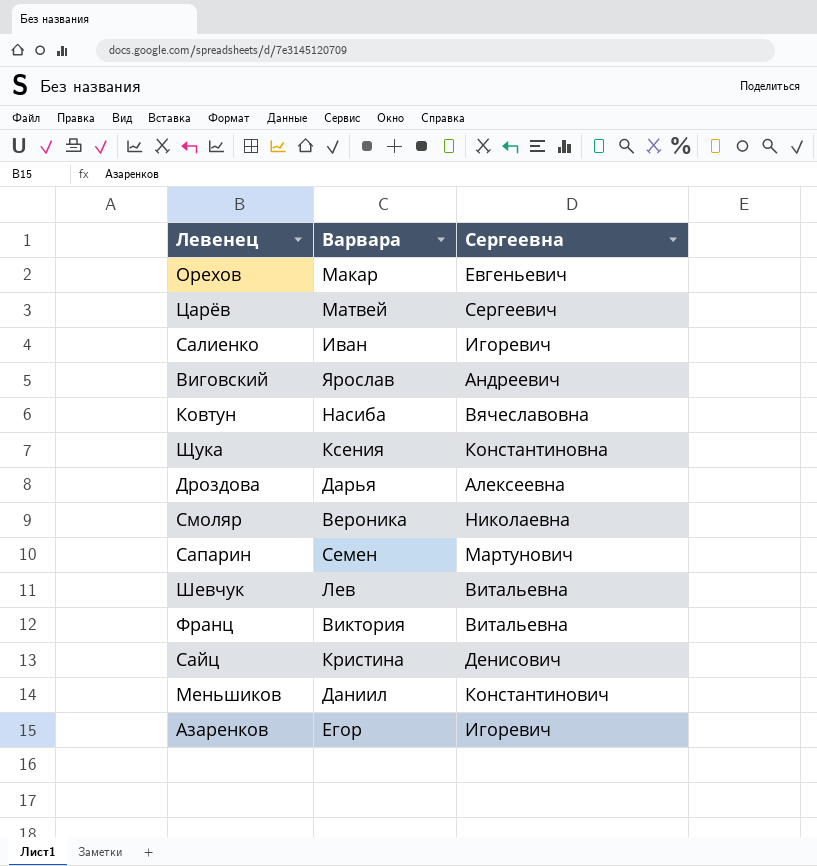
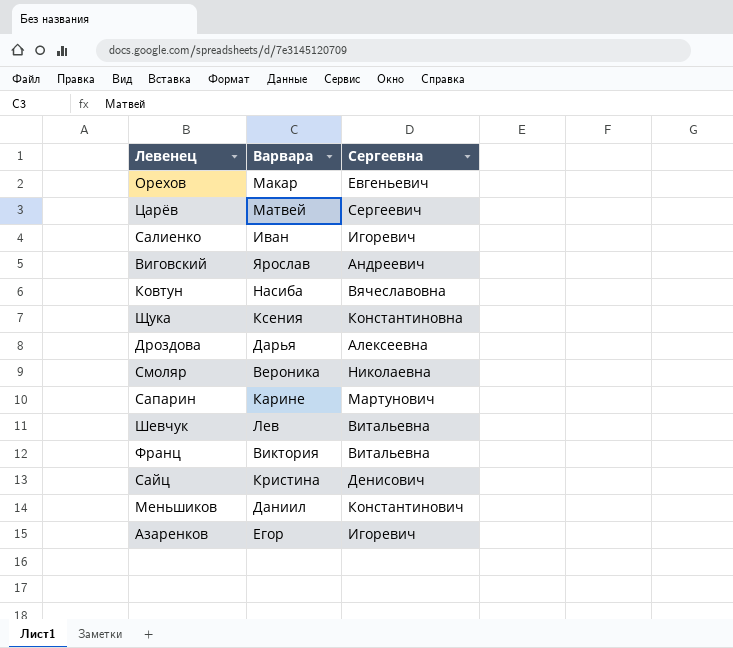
Сапарин | Варвара: Семен -> Карине

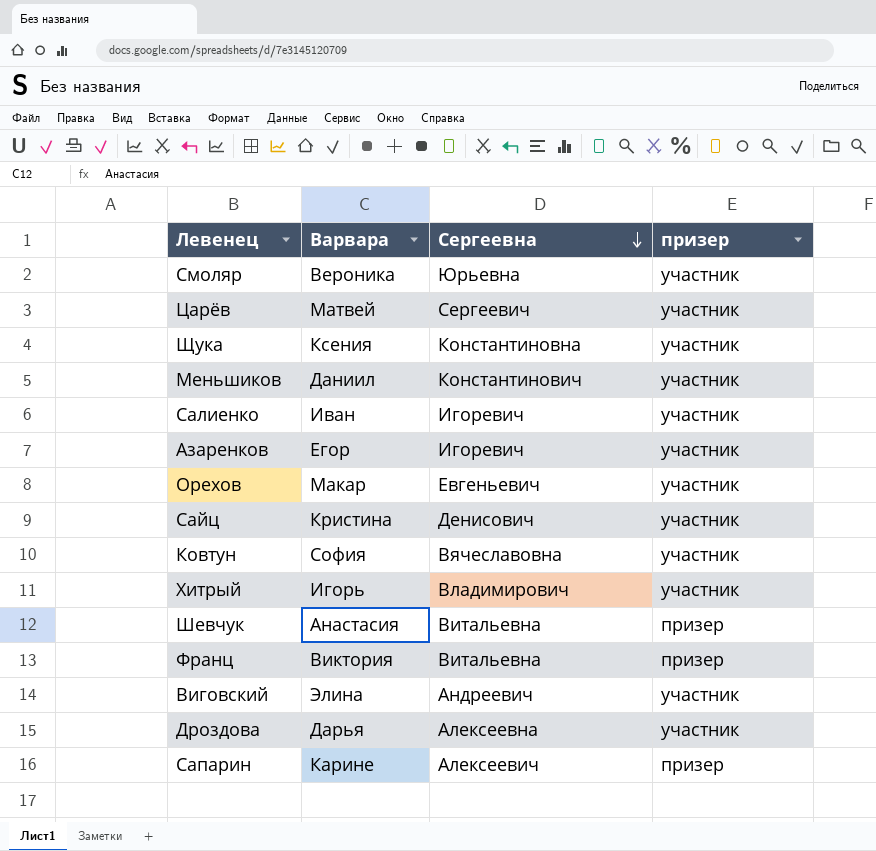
row order: none -> Сергеевна descending
column призер | position: none -> 4
Смоляр | Сергеевна: Николаевна -> Юрьевна
Ковтун | Варвара: Насиба -> София
row Хитрый: none -> Игорь | Владимирович | участник
Шевчук | Варвара: Лев -> Анастасия
Виговский | Варвара: Ярослав -> Элина
Сапарин | Сергеевна: Мартунович -> Алексеевич

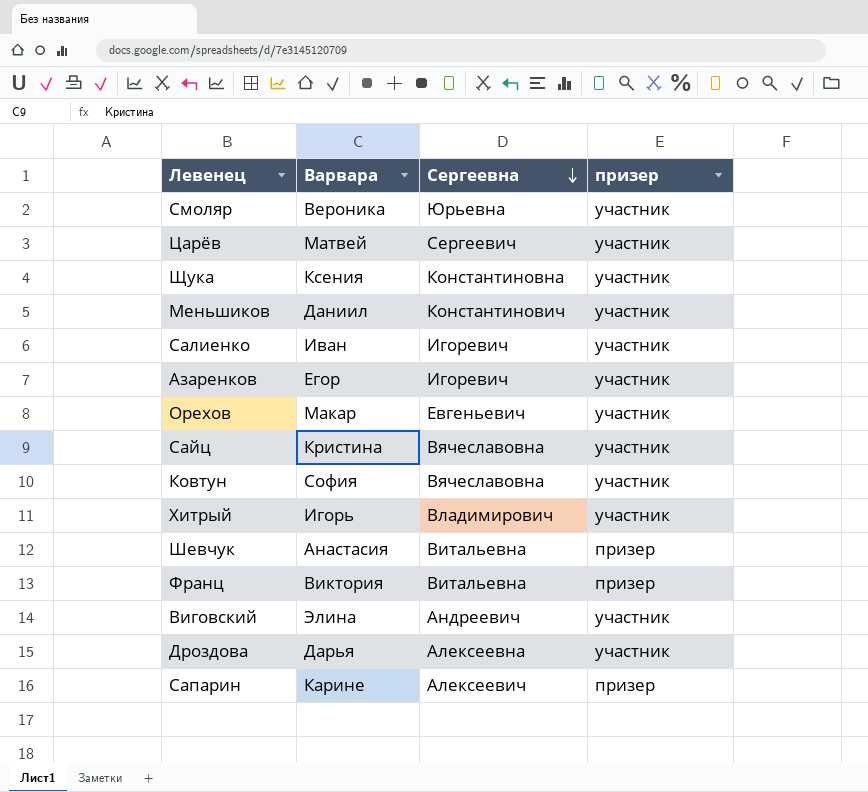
Сайц | Сергеевна: Денисович -> Вячеславовна

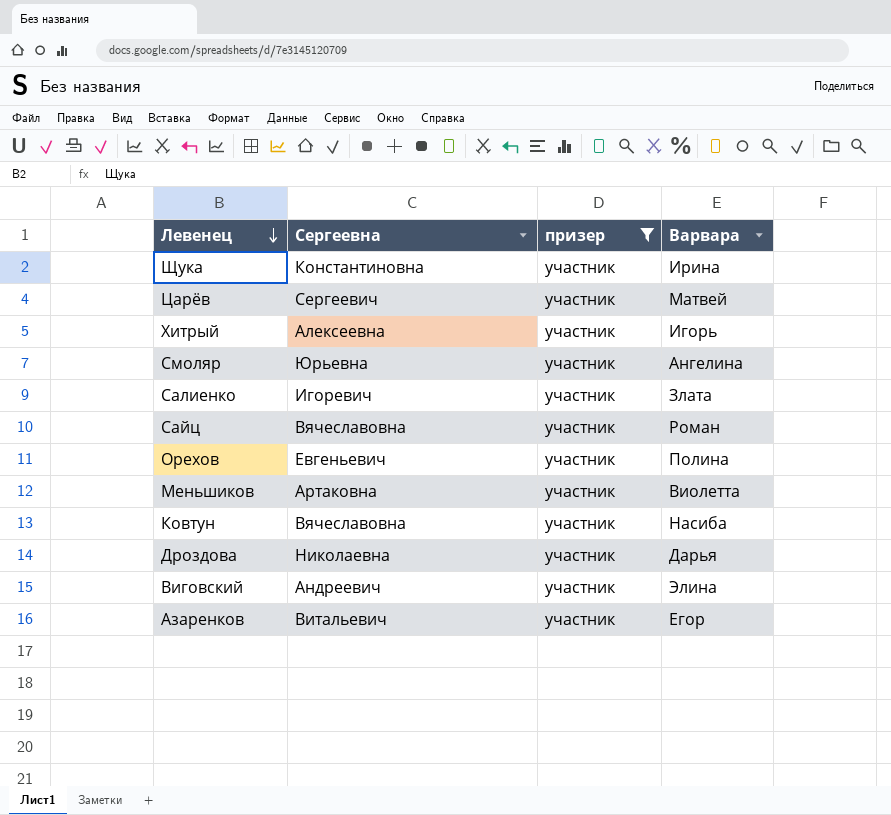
filter: none -> призер = участник
row order: Сергеевна descending -> Левенец descending
column Варвара | position: 2 -> 4
Щука | Варвара: Ксения -> Ирина
Хитрый | Сергеевна: Владимирович -> Алексеевна
Смоляр | Варвара: Вероника -> Ангелина
Салиенко | Варвара: Иван -> Злата
Сайц | Варвара: Кристина -> Роман
Орехов | Варвара: Макар -> Полина
Меньшиков | Сергеевна: Константинович -> Артаковна
Меньшиков | Варвара: Даниил -> Виолетта
Ковтун | Варвара: София -> Насиба
Дроздова | Сергеевна: Алексеевна -> Николаевна
Азаренков | Сергеевна: Игоревич -> Витальевич

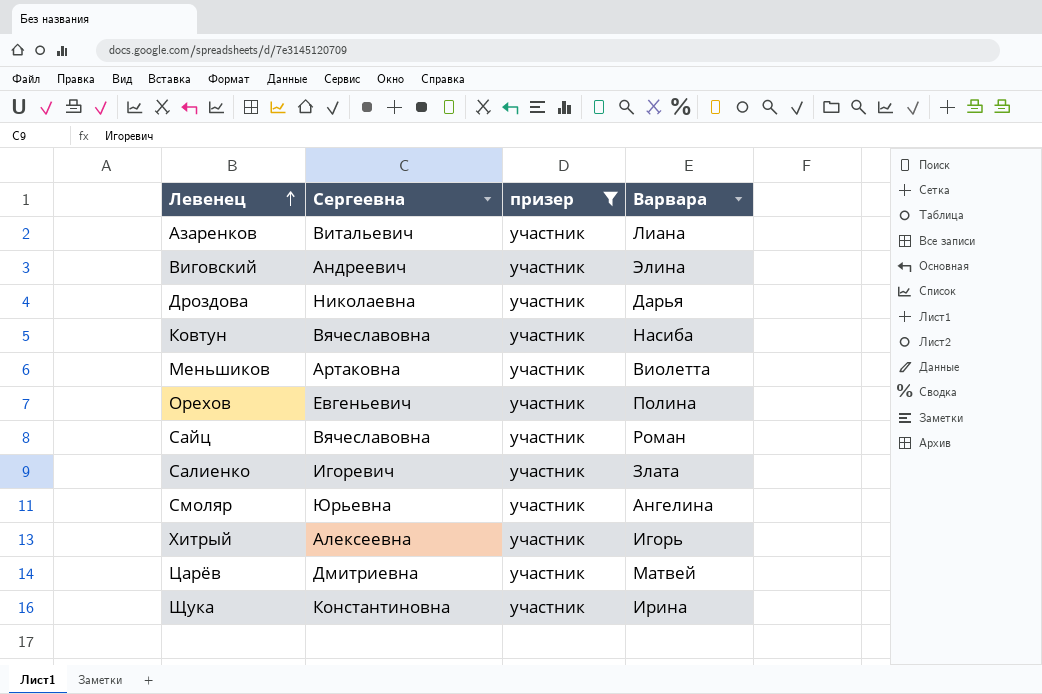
row order: Левенец descending -> Левенец ascending
Азаренков | Варвара: Егор -> Лиана
Царёв | Сергеевна: Сергеевич -> Дмитриевна

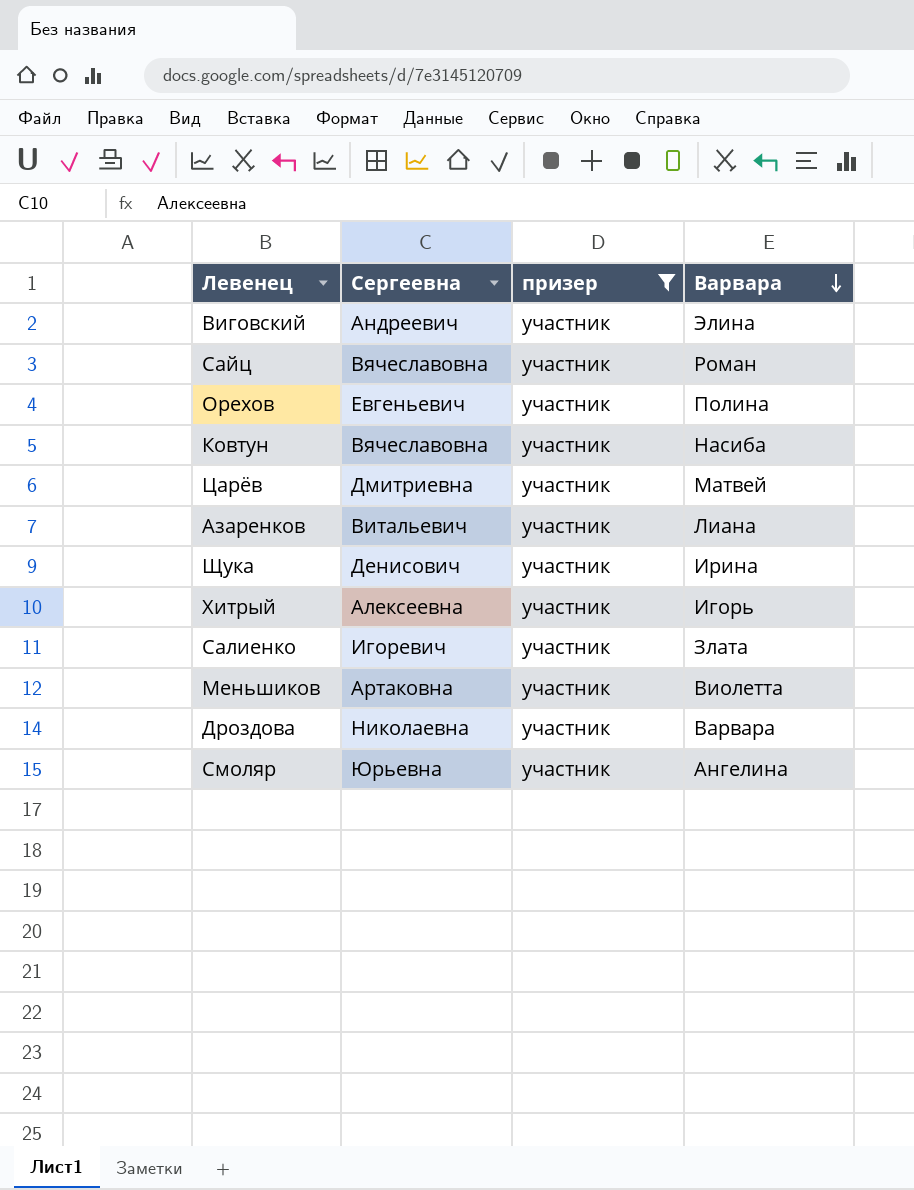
row order: Левенец ascending -> Варвара descending
Щука | Сергеевна: Константиновна -> Денисович
Дроздова | Варвара: Дарья -> Варвара

